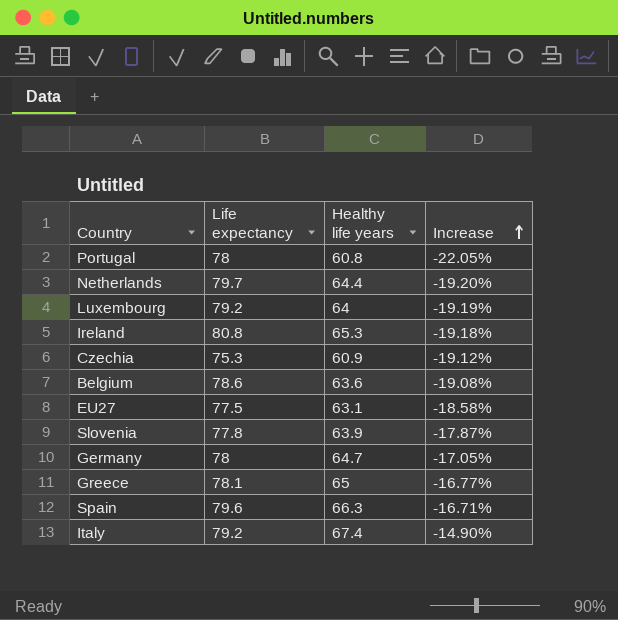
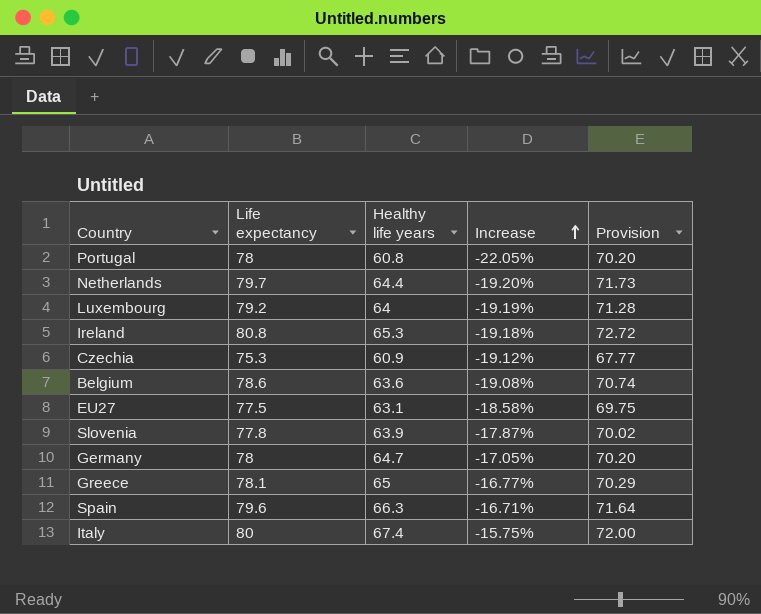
column Provision | formula: none -> [Life expectancy] * 0.9
Italy | Life expectancy: 79.2 -> 80
Italy | Increase: -14.90% -> -15.75%

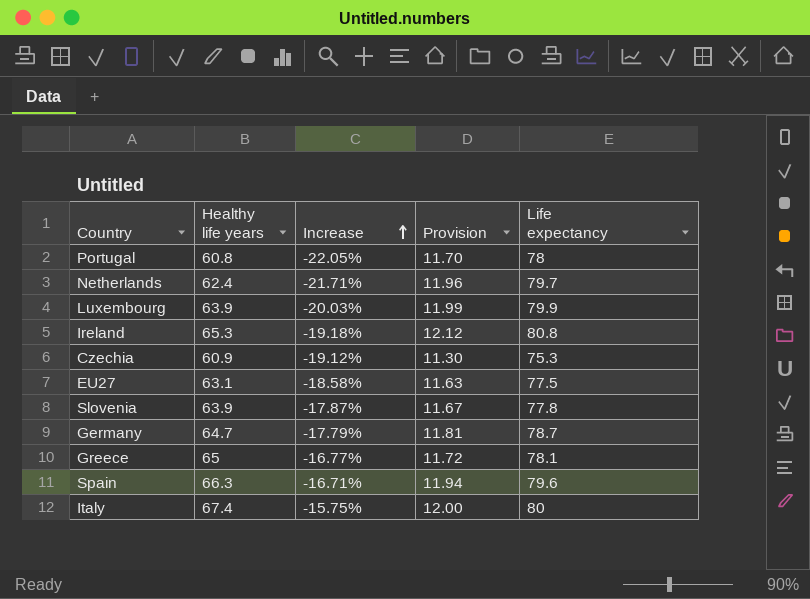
column Provision | formula: [Life expectancy] * 0.9 -> [Life expectancy] * 0.15
column Life expectancy | position: 2 -> 5
row Belgium: 78.6 | 63.6 | -19.08% | 70.74 -> none
Netherlands | Healthy life years: 64.4 -> 62.4
Netherlands | Increase: -19.20% -> -21.71%
Luxembourg | Healthy life years: 64 -> 63.9
Luxembourg | Increase: -19.19% -> -20.03%
Luxembourg | Life expectancy: 79.2 -> 79.9
Germany | Increase: -17.05% -> -17.79%
Germany | Life expectancy: 78 -> 78.7

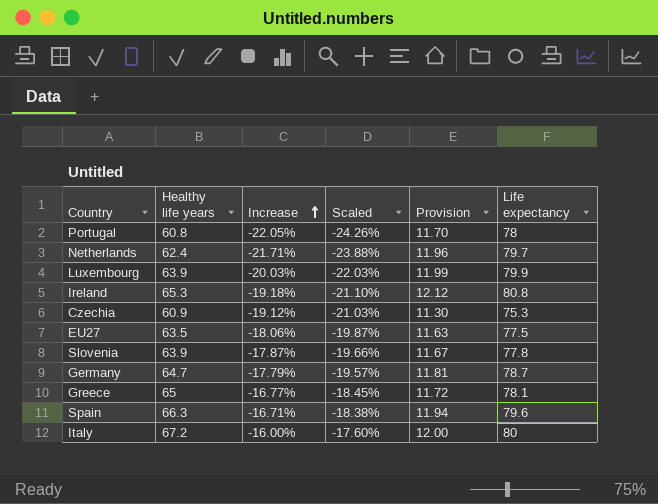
column Scaled | formula: none -> [Increase] * 1.1
EU27 | Healthy life years: 63.1 -> 63.5
EU27 | Increase: -18.58% -> -18.06%
Italy | Healthy life years: 67.4 -> 67.2
Italy | Increase: -15.75% -> -16.00%

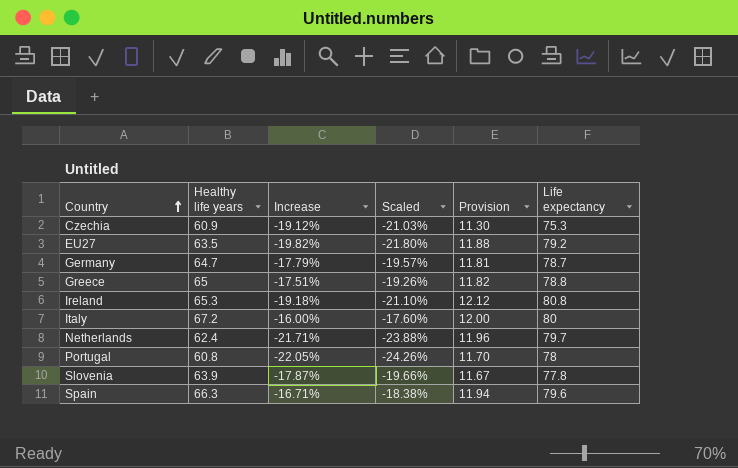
row order: Increase ascending -> Country ascending
row Luxembourg: 63.9 | -20.03% | -22.03% | 11.99 | 79.9 -> none
EU27 | Increase: -18.06% -> -19.82%
EU27 | Scaled: -19.87% -> -21.80%
EU27 | Provision: 11.63 -> 11.88
EU27 | Life expectancy: 77.5 -> 79.2
Greece | Increase: -16.77% -> -17.51%
Greece | Scaled: -18.45% -> -19.26%
Greece | Provision: 11.72 -> 11.82
Greece | Life expectancy: 78.1 -> 78.8

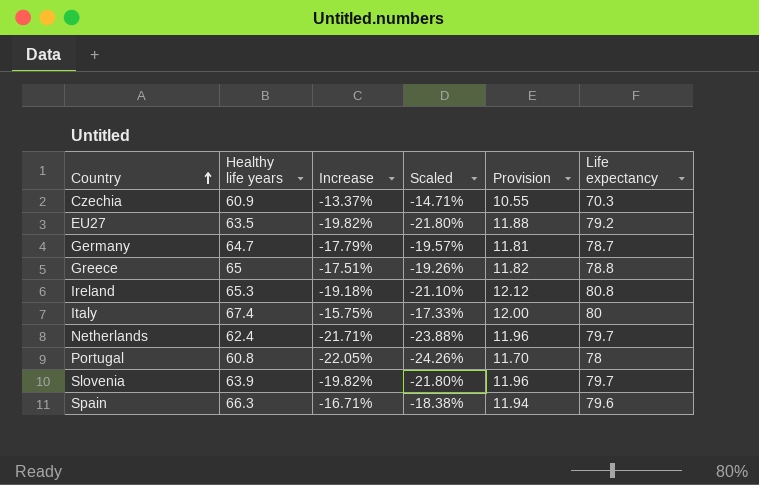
Czechia | Increase: -19.12% -> -13.37%
Czechia | Scaled: -21.03% -> -14.71%
Czechia | Provision: 11.30 -> 10.55
Czechia | Life expectancy: 75.3 -> 70.3
Italy | Healthy life years: 67.2 -> 67.4
Italy | Increase: -16.00% -> -15.75%
Italy | Scaled: -17.60% -> -17.33%
Slovenia | Increase: -17.87% -> -19.82%
Slovenia | Scaled: -19.66% -> -21.80%
Slovenia | Provision: 11.67 -> 11.96
Slovenia | Life expectancy: 77.8 -> 79.7

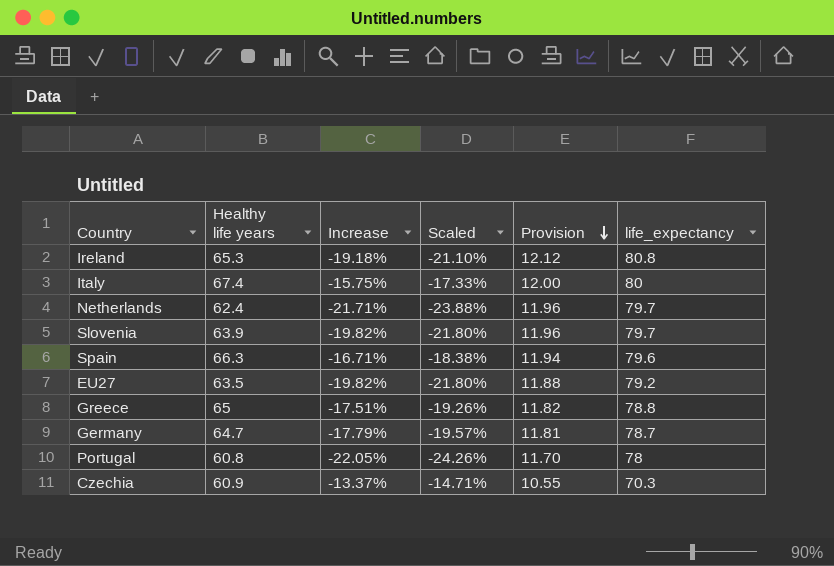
row order: Country ascending -> Provision descending
column name: Life expectancy -> life_expectancy

